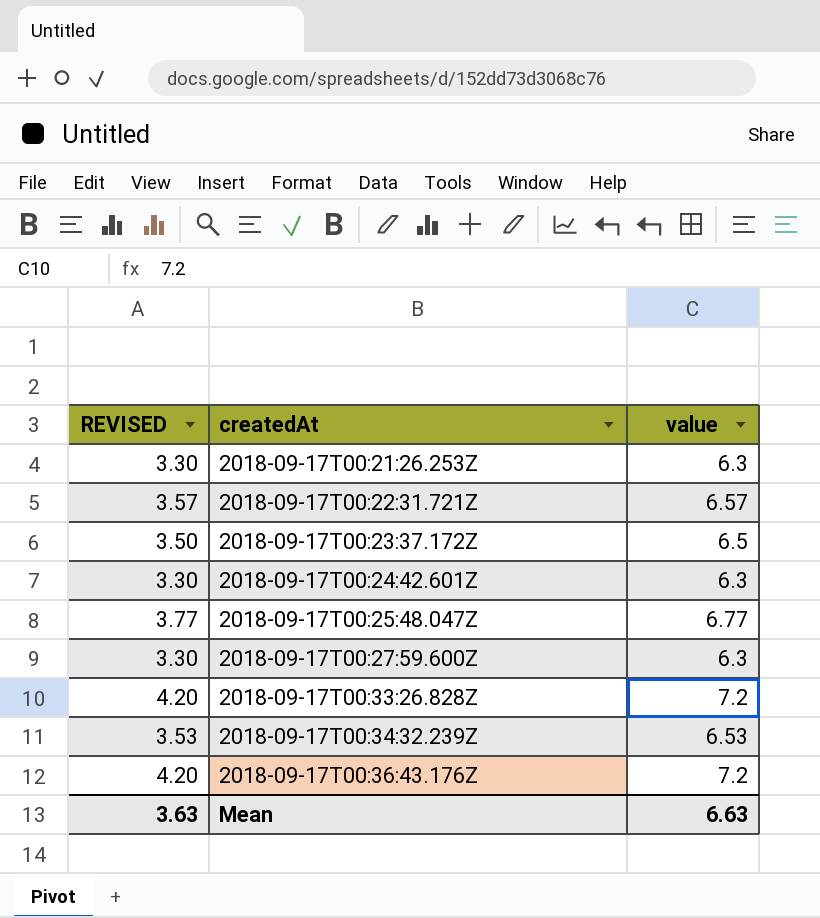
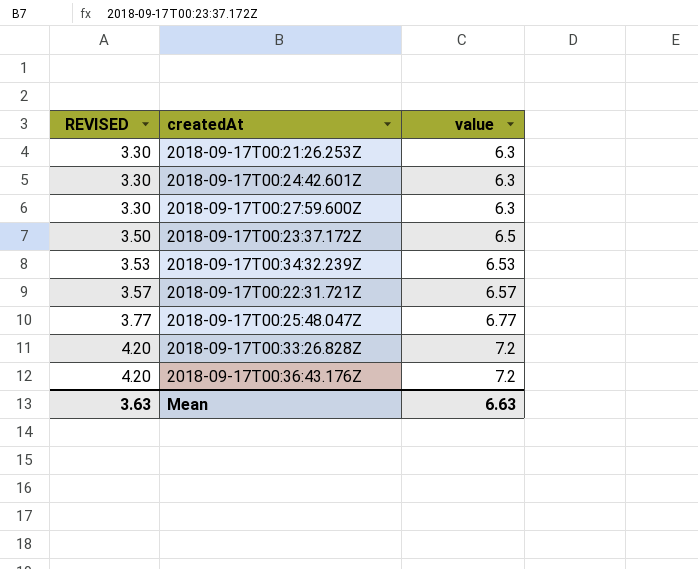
row order: createdAt ascending -> REVISED ascending

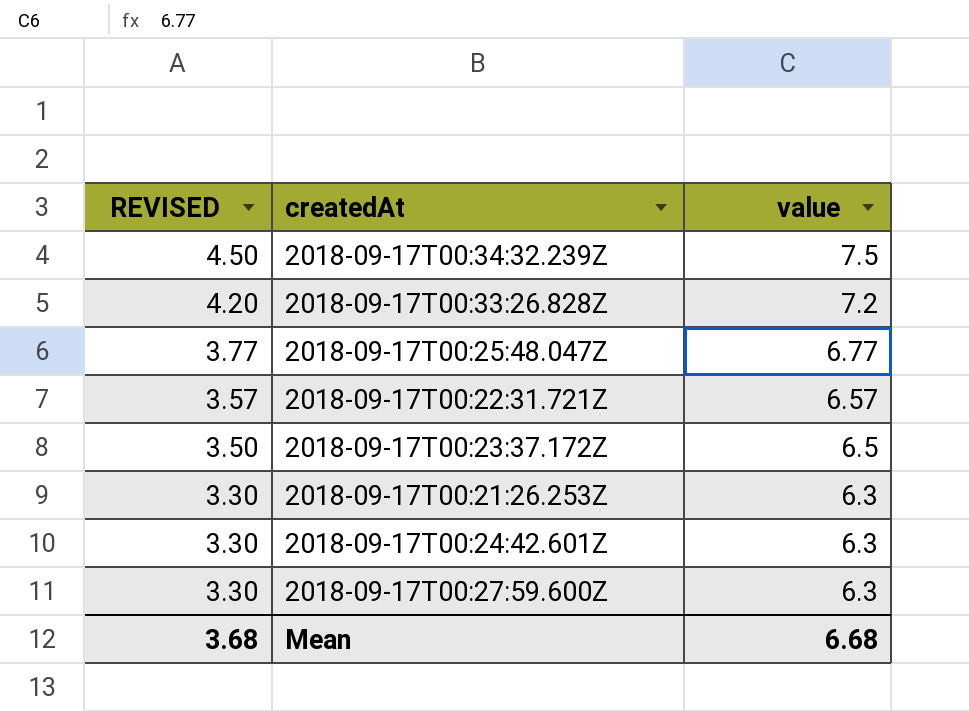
row order: REVISED ascending -> REVISED descending
row 2018-09-17T00:36:43.176Z: 4.20 | 7.2 -> none
2018-09-17T00:34:32.239Z | REVISED: 3.53 -> 4.50
2018-09-17T00:34:32.239Z | value: 6.53 -> 7.5
Mean | REVISED: 3.63 -> 3.68
Mean | value: 6.63 -> 6.68

